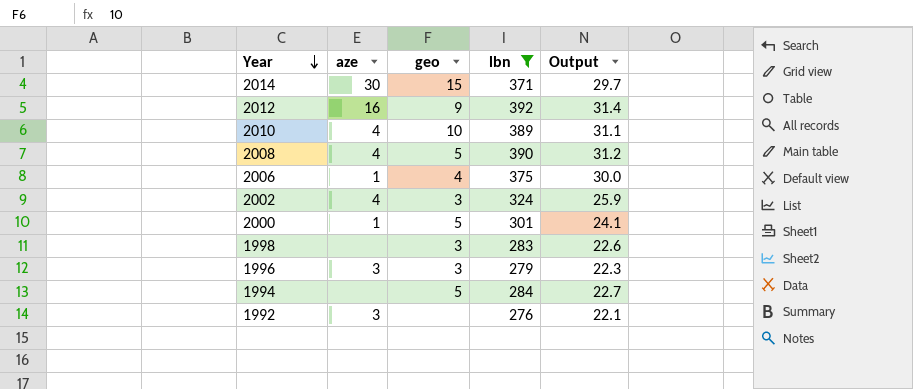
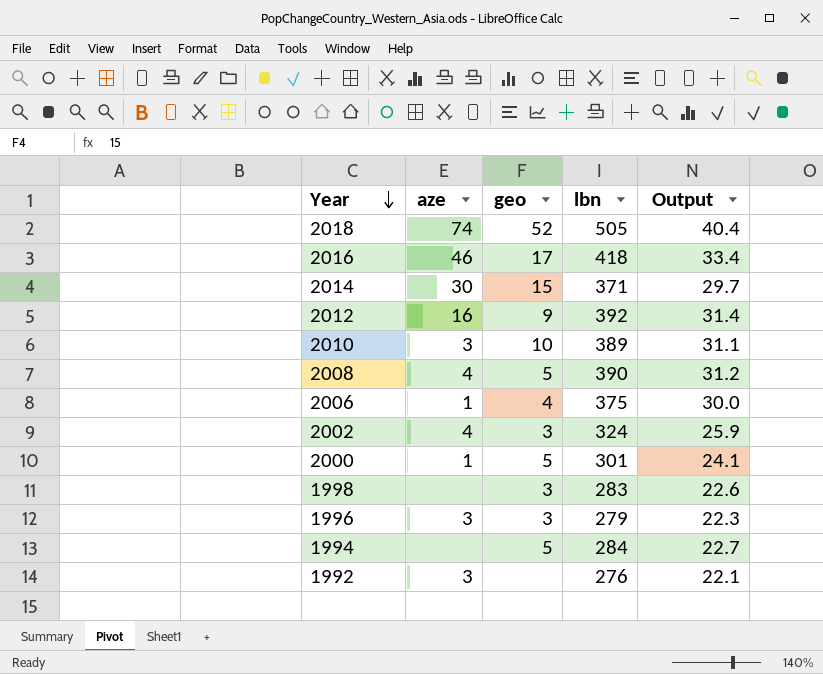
filter: lbn <= 392 -> none
2010 | aze: 4 -> 3

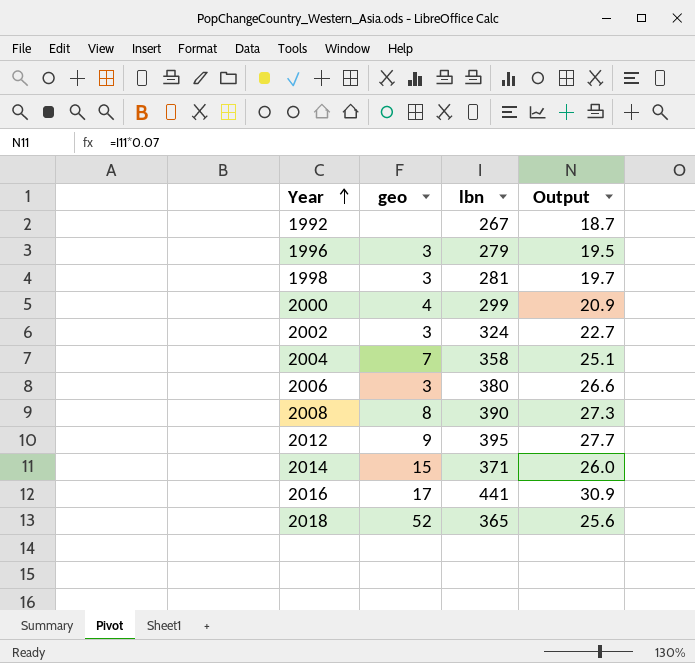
row order: Year descending -> Year ascending
column aze | position: 2 -> none
column Output | formula: [lbn] * 0.08 -> [lbn] * 0.07
row 2010: 3 | 10 | 389 | 31.1 -> none
row 1994: none | 5 | 284 | 22.7 -> none
1992 | lbn: 276 -> 267
1998 | lbn: 283 -> 281
2000 | geo: 5 -> 4
2000 | lbn: 301 -> 299
row 2004: none -> 7 | 358 | 25.1
2006 | geo: 4 -> 3
2006 | lbn: 375 -> 380
2008 | geo: 5 -> 8
2012 | lbn: 392 -> 395
2016 | lbn: 418 -> 441
2018 | lbn: 505 -> 365

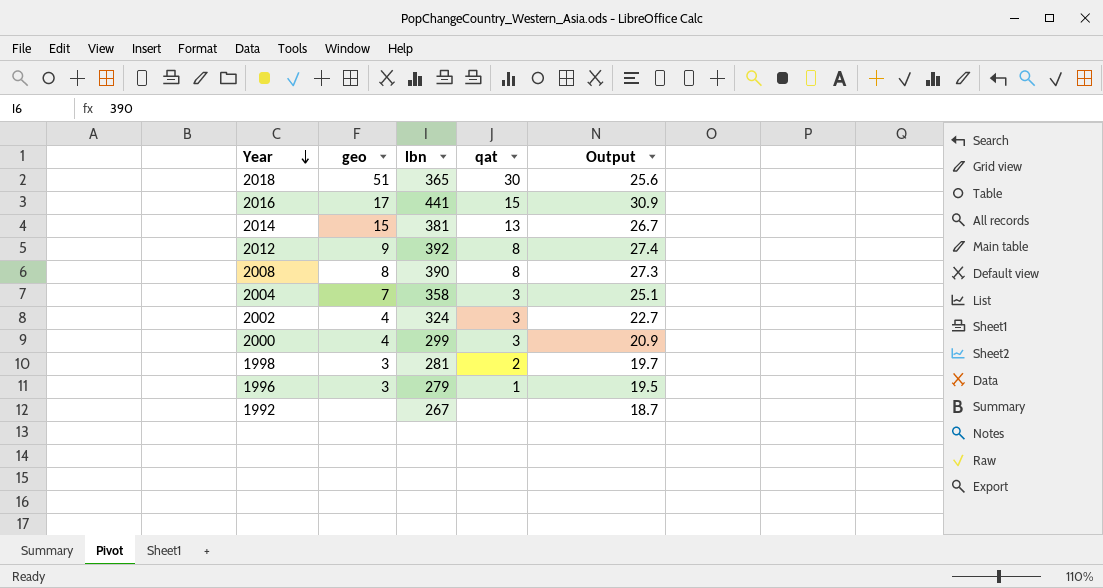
row order: Year ascending -> Year descending
column qat | position: none -> 4
row 2006: 3 | 380 | 26.6 -> none
2018 | geo: 52 -> 51
2014 | lbn: 371 -> 381
2014 | Output: 26.0 -> 26.7
2012 | lbn: 395 -> 392
2012 | Output: 27.7 -> 27.4
2002 | geo: 3 -> 4

